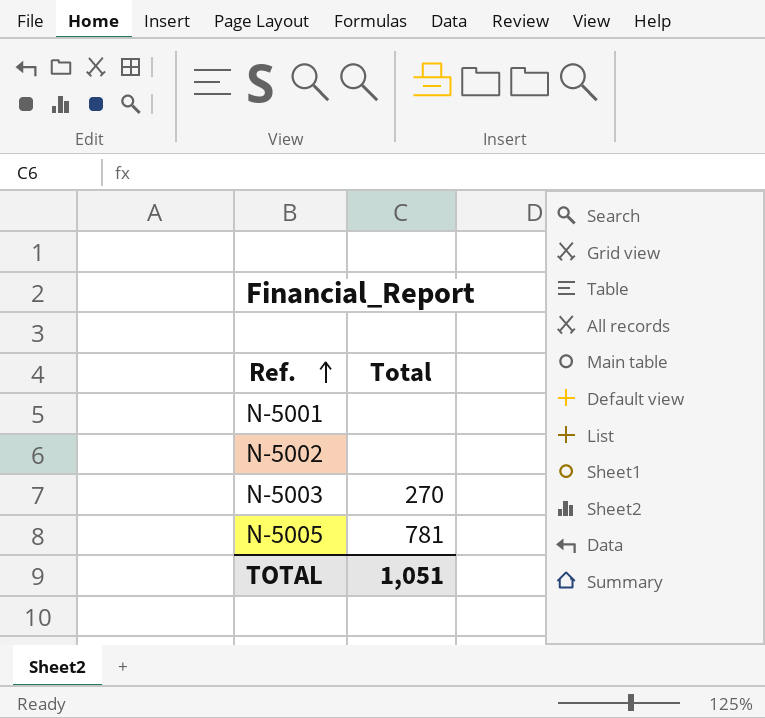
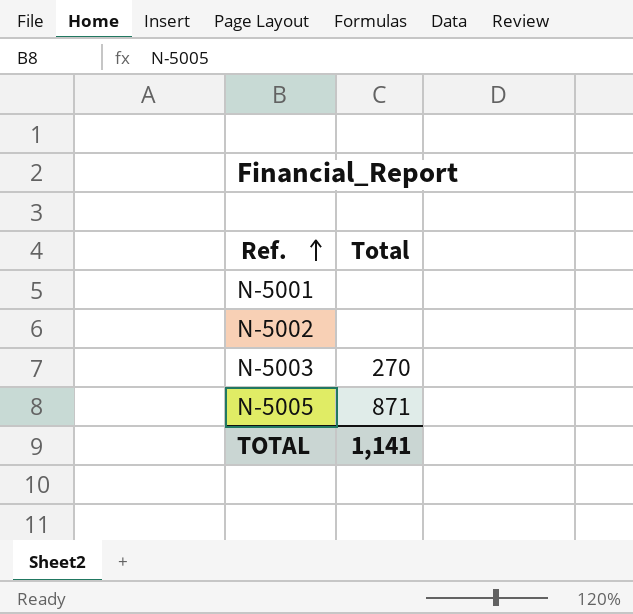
N-5005 | Total: 781 -> 871
TOTAL | Total: 1,051 -> 1,141

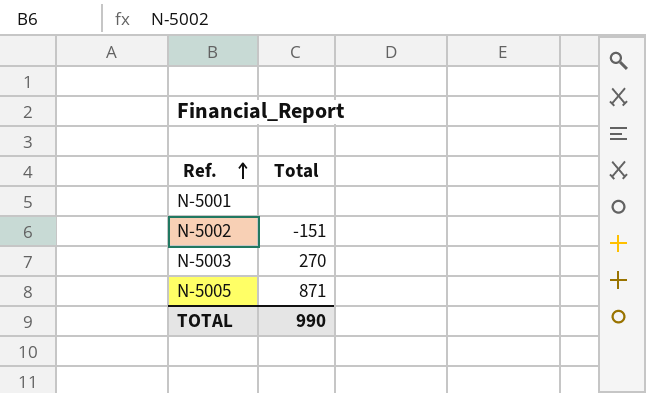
N-5002 | Total: none -> -151
TOTAL | Total: 1,141 -> 990

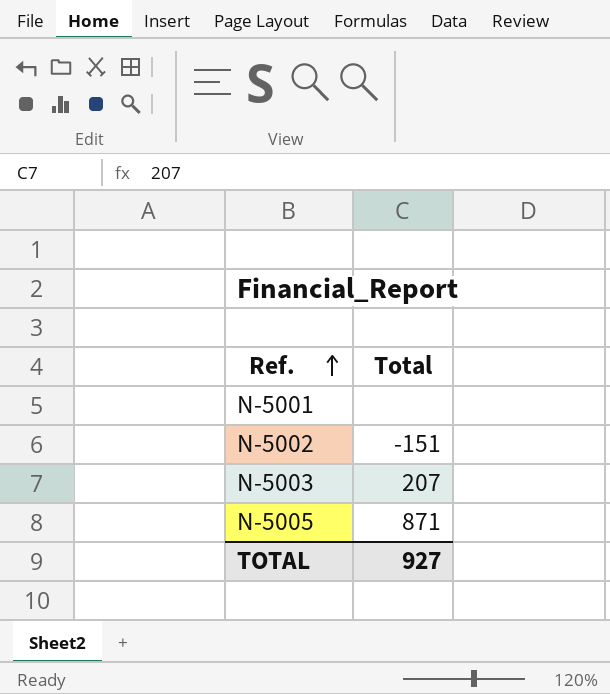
N-5003 | Total: 270 -> 207
TOTAL | Total: 990 -> 927

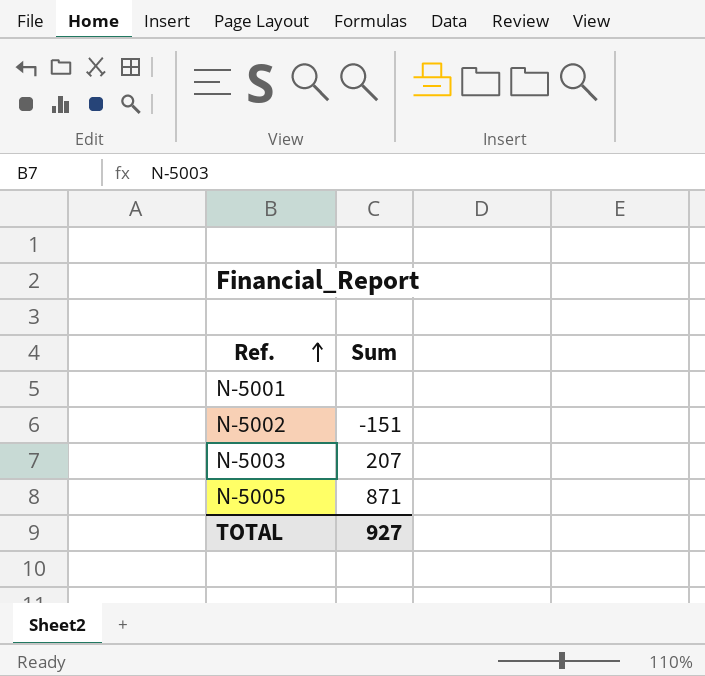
column name: Total -> Sum

